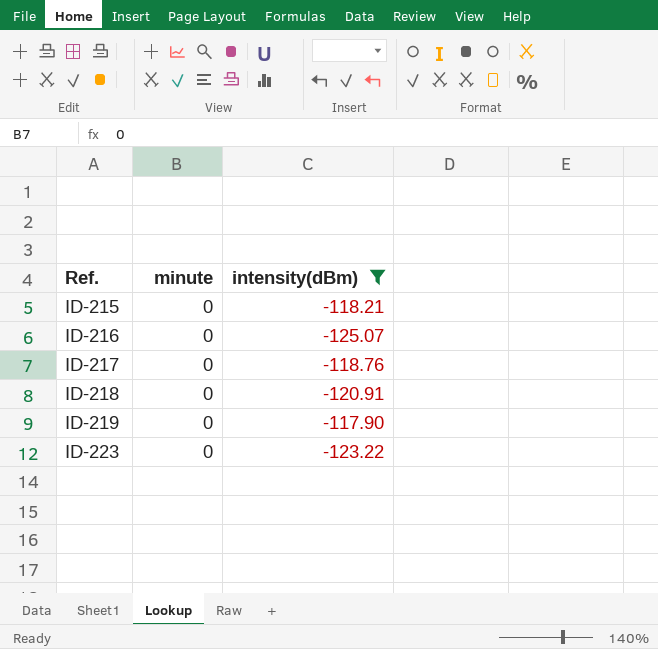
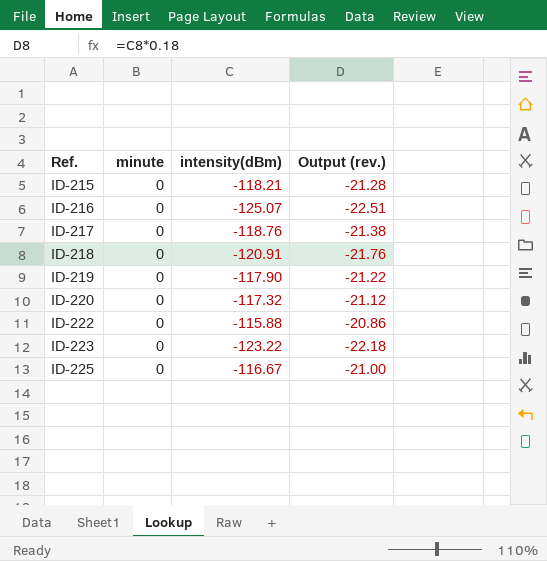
filter: intensity(dBm) <= -117.90 -> none
column Output (rev.) | formula: none -> [intensity(dBm)] * 0.18

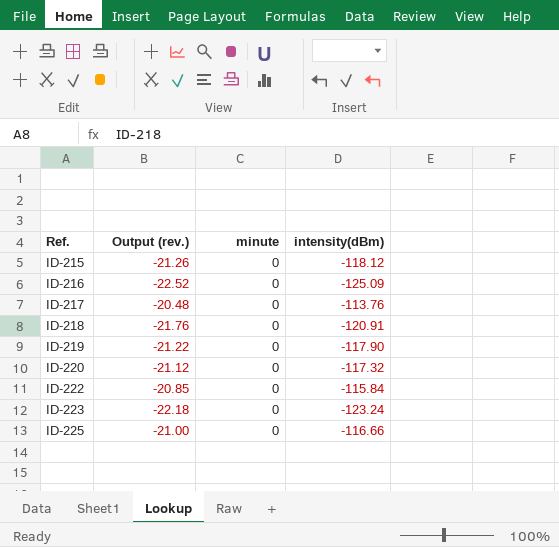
column Output (rev.) | position: 4 -> 2
ID-215 | Output (rev.): -21.28 -> -21.26
ID-215 | intensity(dBm): -118.21 -> -118.12
ID-216 | Output (rev.): -22.51 -> -22.52
ID-216 | intensity(dBm): -125.07 -> -125.09
ID-217 | Output (rev.): -21.38 -> -20.48
ID-217 | intensity(dBm): -118.76 -> -113.76
ID-222 | Output (rev.): -20.86 -> -20.85
ID-222 | intensity(dBm): -115.88 -> -115.84
ID-223 | intensity(dBm): -123.22 -> -123.24
ID-225 | intensity(dBm): -116.67 -> -116.66

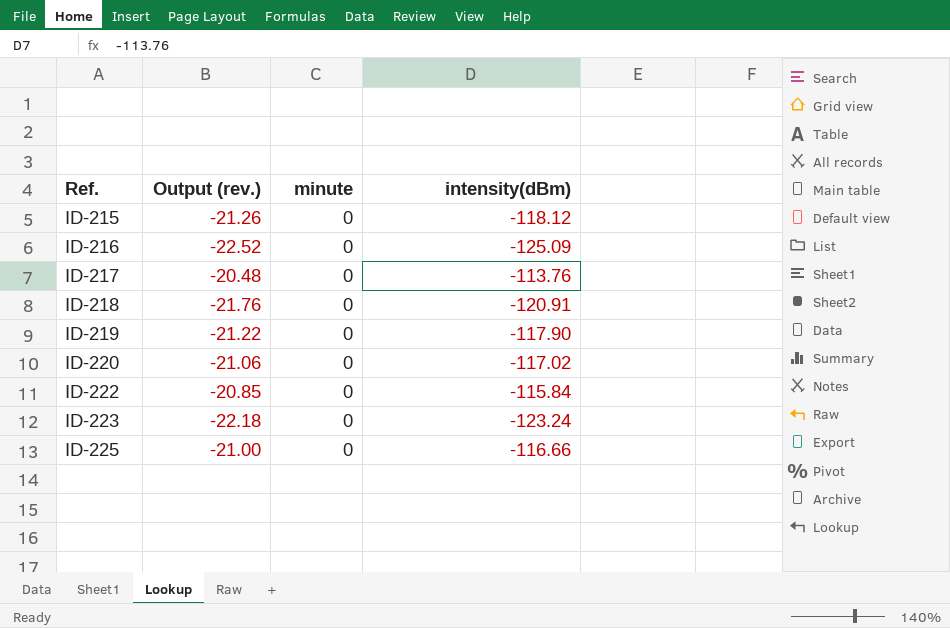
ID-220 | Output (rev.): -21.12 -> -21.06
ID-220 | intensity(dBm): -117.32 -> -117.02

